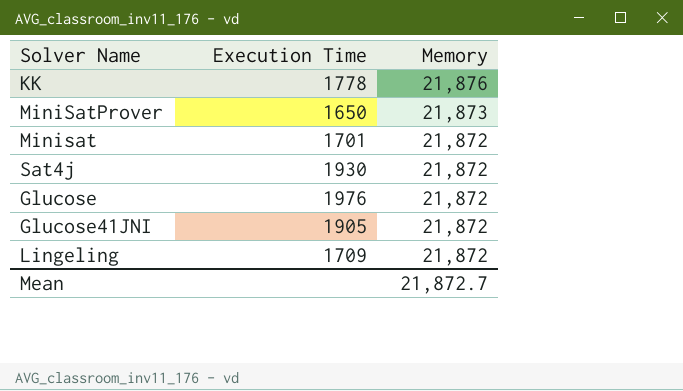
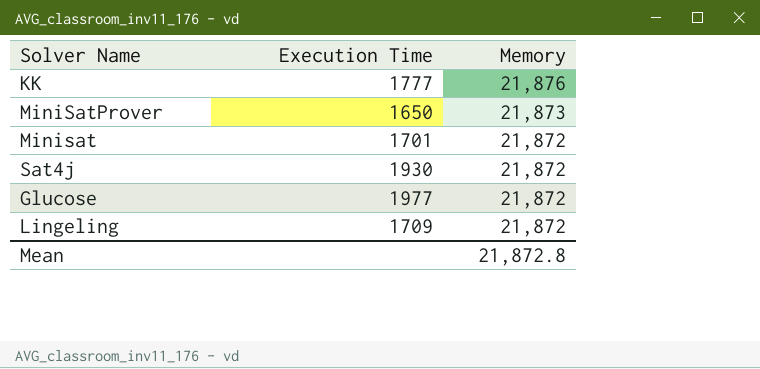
row Glucose41JNI: 1905 | 21,872 -> none
KK | Execution Time: 1778 -> 1777
Glucose | Execution Time: 1976 -> 1977
Mean | Memory: 21,872.7 -> 21,872.8

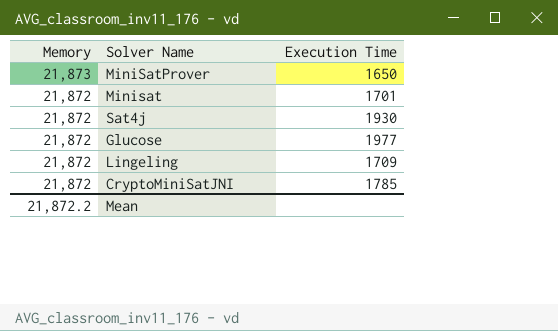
column Memory | position: 3 -> 1
row KK: 1777 | 21,876 -> none
row CryptoMiniSatJNI: none -> 21,872 | 1785
Mean | Memory: 21,872.8 -> 21,872.2

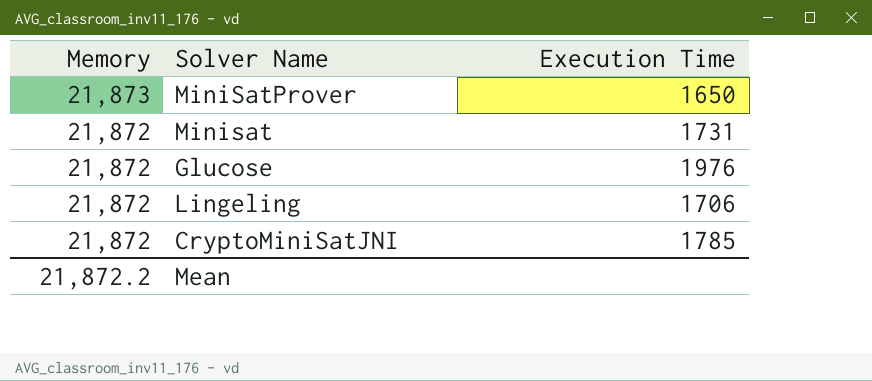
row Sat4j: 21,872 | 1930 -> none
Minisat | Execution Time: 1701 -> 1731
Glucose | Execution Time: 1977 -> 1976
Lingeling | Execution Time: 1709 -> 1706

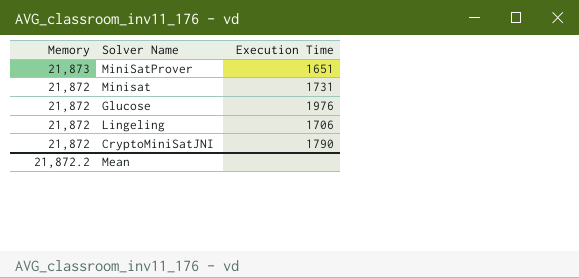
MiniSatProver | Execution Time: 1650 -> 1651
CryptoMiniSatJNI | Execution Time: 1785 -> 1790

